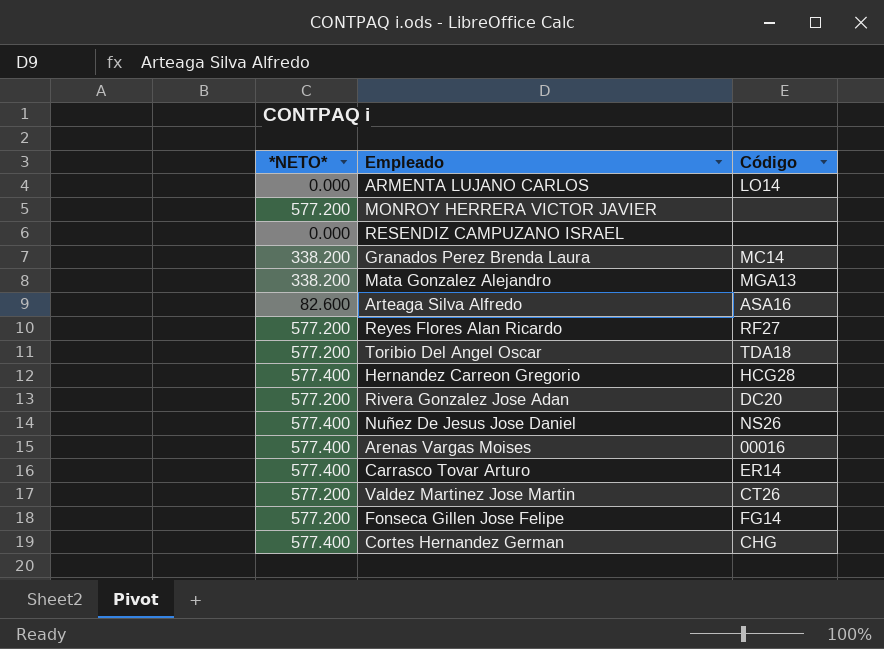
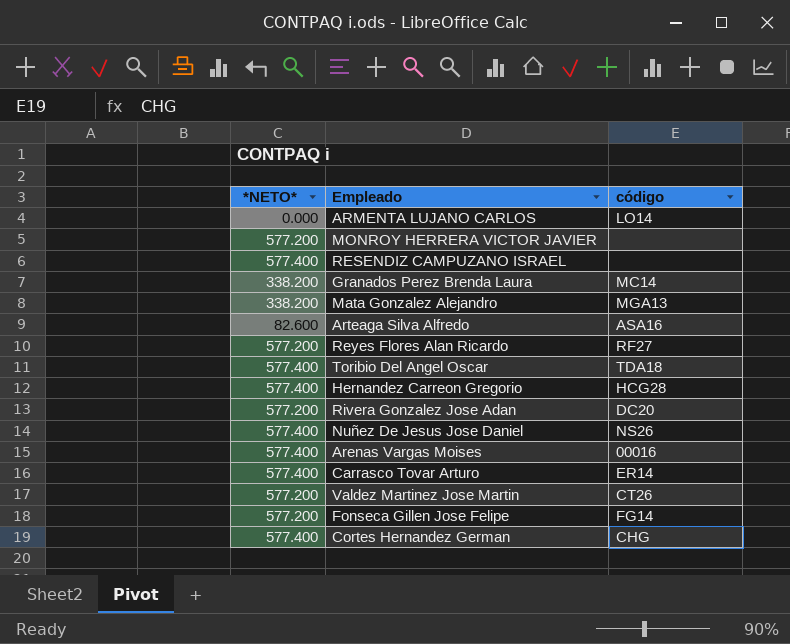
column name: Código -> código
RESENDIZ CAMPUZANO ISRAEL | *NETO*: 0.000 -> 577.400
Toribio Del Angel Oscar | *NETO*: 577.200 -> 577.400

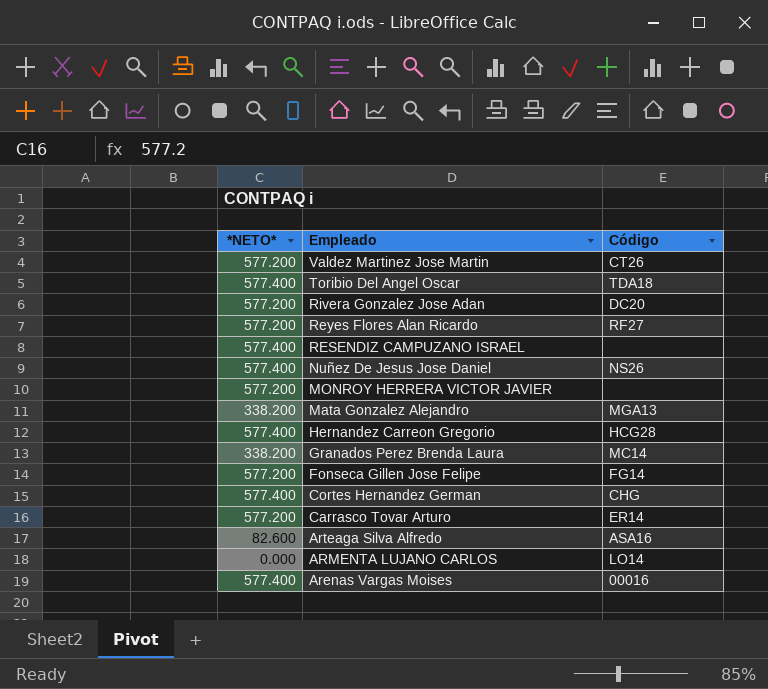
row order: none -> Empleado descending
column name: código -> Código
Carrasco Tovar Arturo | *NETO*: 577.400 -> 577.200

